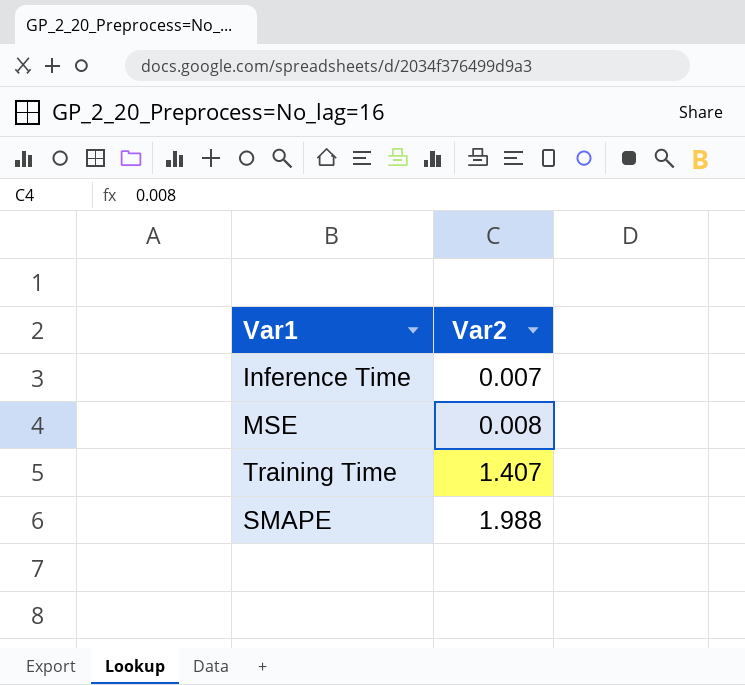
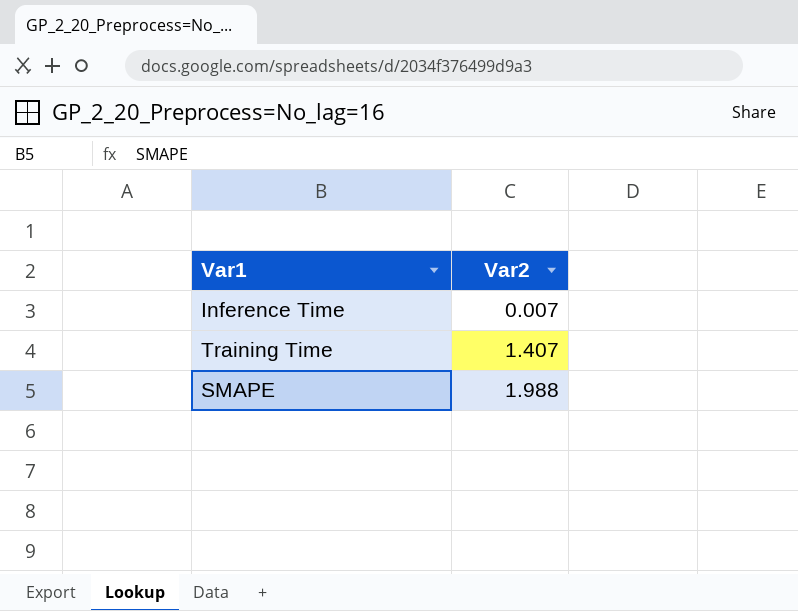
row MSE: 0.008 -> none

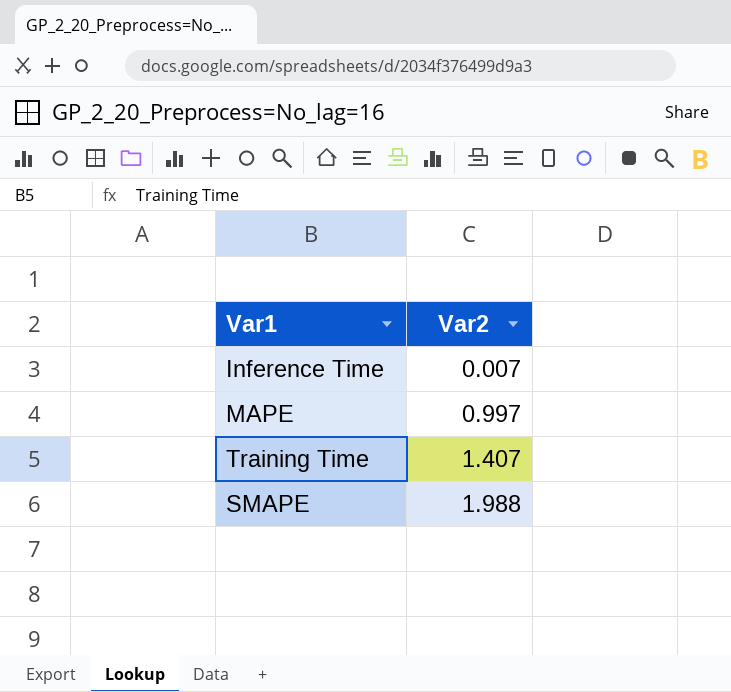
row MAPE: none -> 0.997

